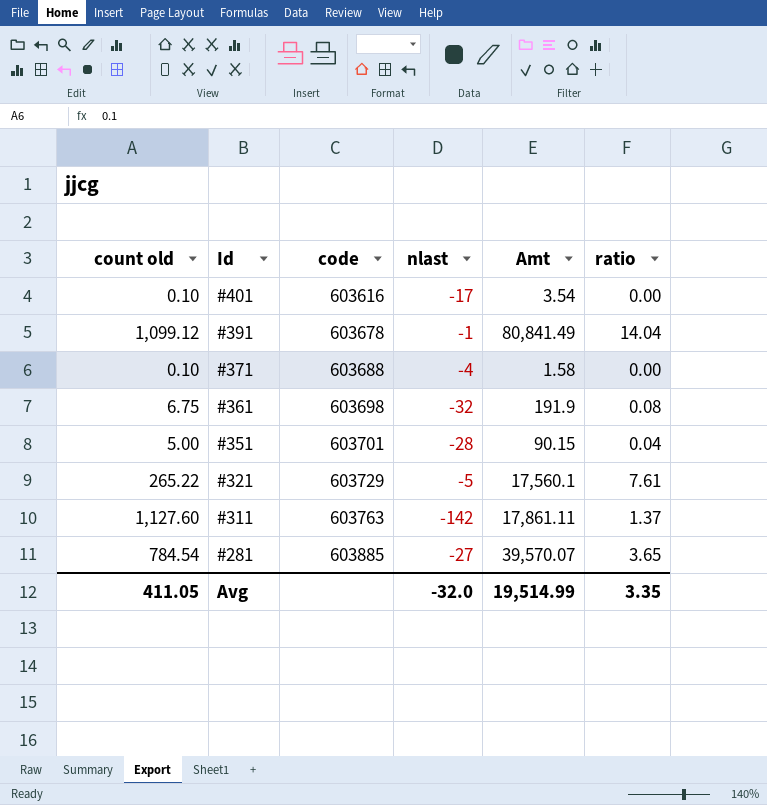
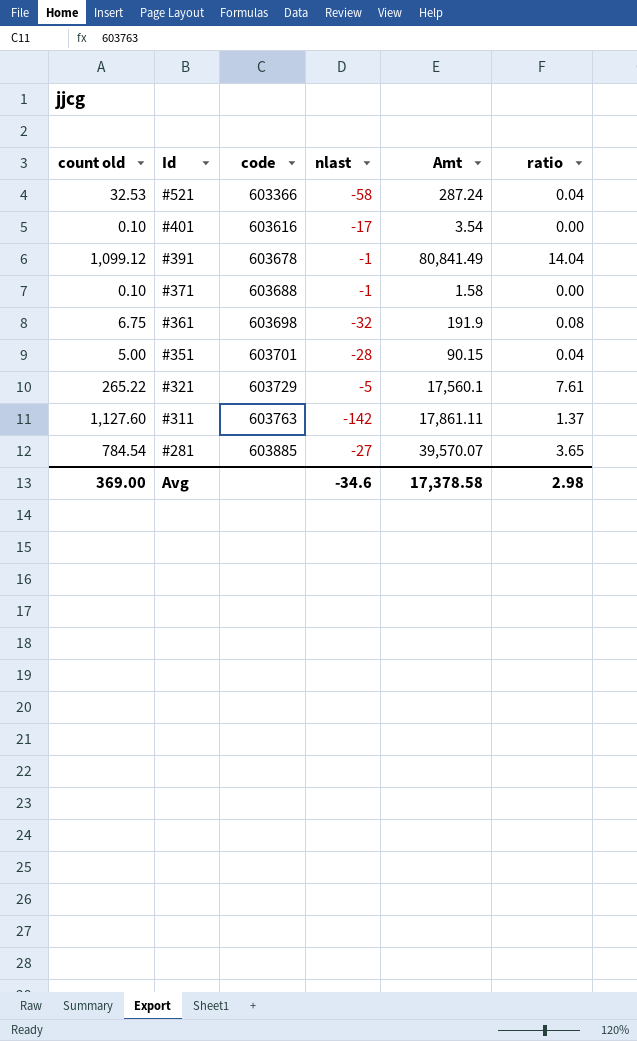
row #521: none -> 32.53 | 603366 | -58 | 287.24 | 0.04
#371 | nlast: -4 -> -1
Avg | count old: 411.05 -> 369.00
Avg | nlast: -32.0 -> -34.6
Avg | Amt: 19,514.99 -> 17,378.58
Avg | ratio: 3.35 -> 2.98

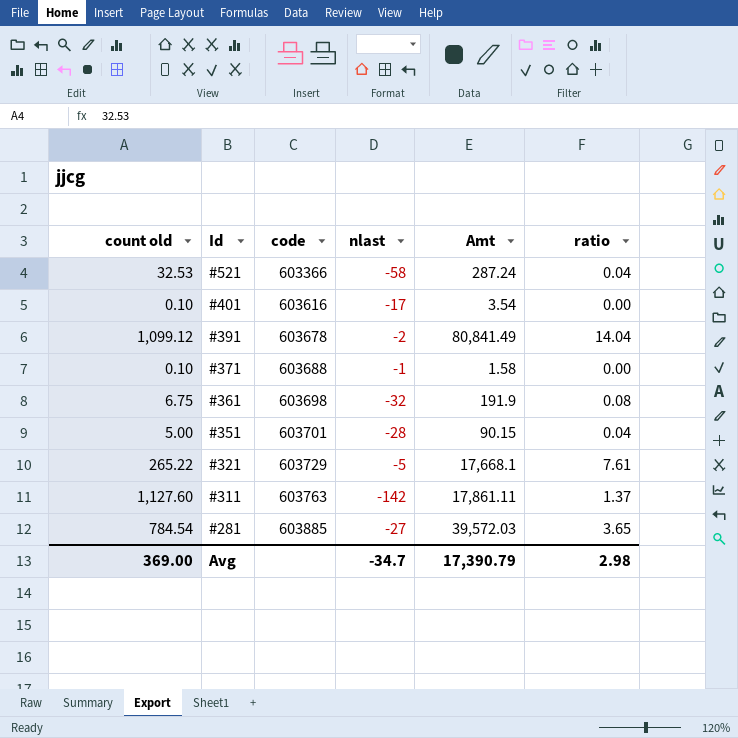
#391 | nlast: -1 -> -2
#321 | Amt: 17,560.1 -> 17,668.1
#281 | Amt: 39,570.07 -> 39,572.03
Avg | nlast: -34.6 -> -34.7
Avg | Amt: 17,378.58 -> 17,390.79

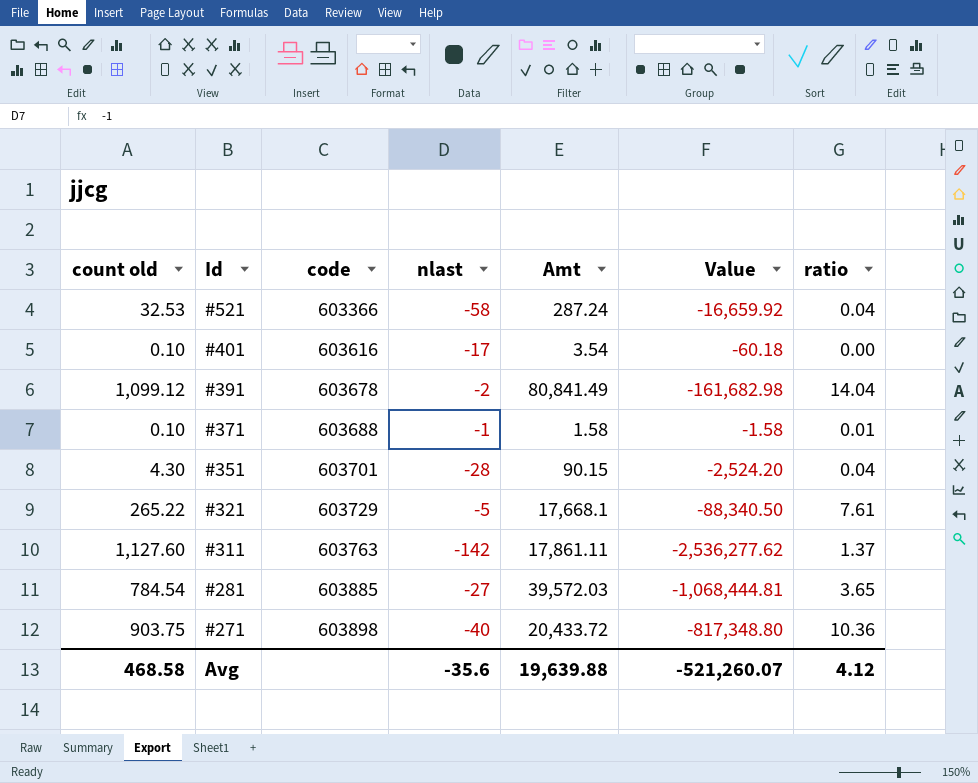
column Value | formula: none -> [nlast] * [Amt]
row #361: 6.75 | 603698 | -32 | 191.9 | 0.08 -> none
#371 | ratio: 0.00 -> 0.01
#351 | count old: 5.00 -> 4.30
row #271: none -> 903.75 | 603898 | -40 | 20,433.72 | -817,348.80 | 10.36
Avg | count old: 369.00 -> 468.58
Avg | nlast: -34.7 -> -35.6
Avg | Amt: 17,390.79 -> 19,639.88
Avg | ratio: 2.98 -> 4.12

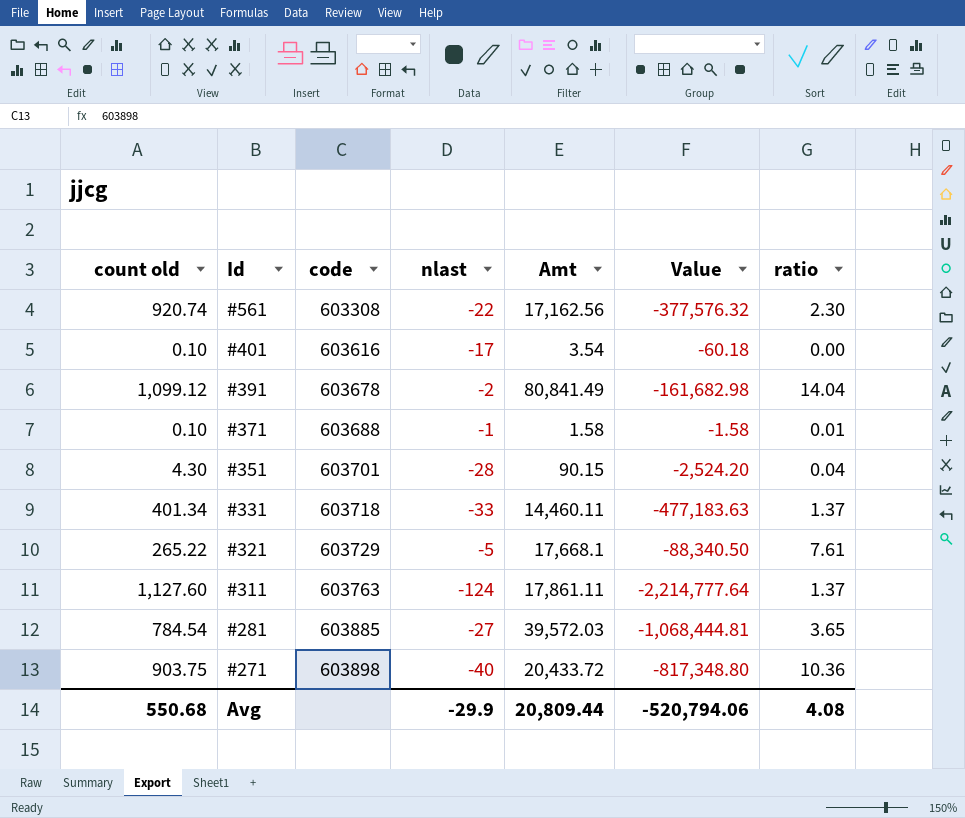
row #521: 32.53 | 603366 | -58 | 287.24 | -16,659.92 | 0.04 -> none
row #561: none -> 920.74 | 603308 | -22 | 17,162.56 | -377,576.32 | 2.30
row #331: none -> 401.34 | 603718 | -33 | 14,460.11 | -477,183.63 | 1.37
#311 | nlast: -142 -> -124
#311 | Value: -2,536,277.62 -> -2,214,777.64
Avg | count old: 468.58 -> 550.68
Avg | nlast: -35.6 -> -29.9
Avg | Amt: 19,639.88 -> 20,809.44
Avg | Value: -521,260.07 -> -520,794.06
Avg | ratio: 4.12 -> 4.08

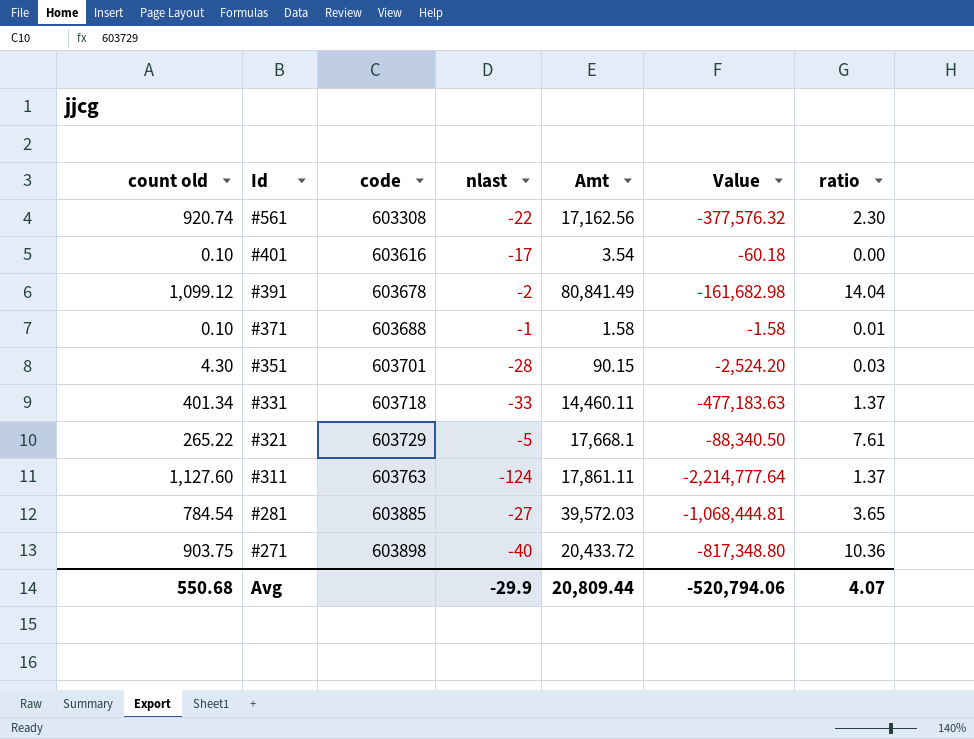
#351 | ratio: 0.04 -> 0.03
Avg | ratio: 4.08 -> 4.07

